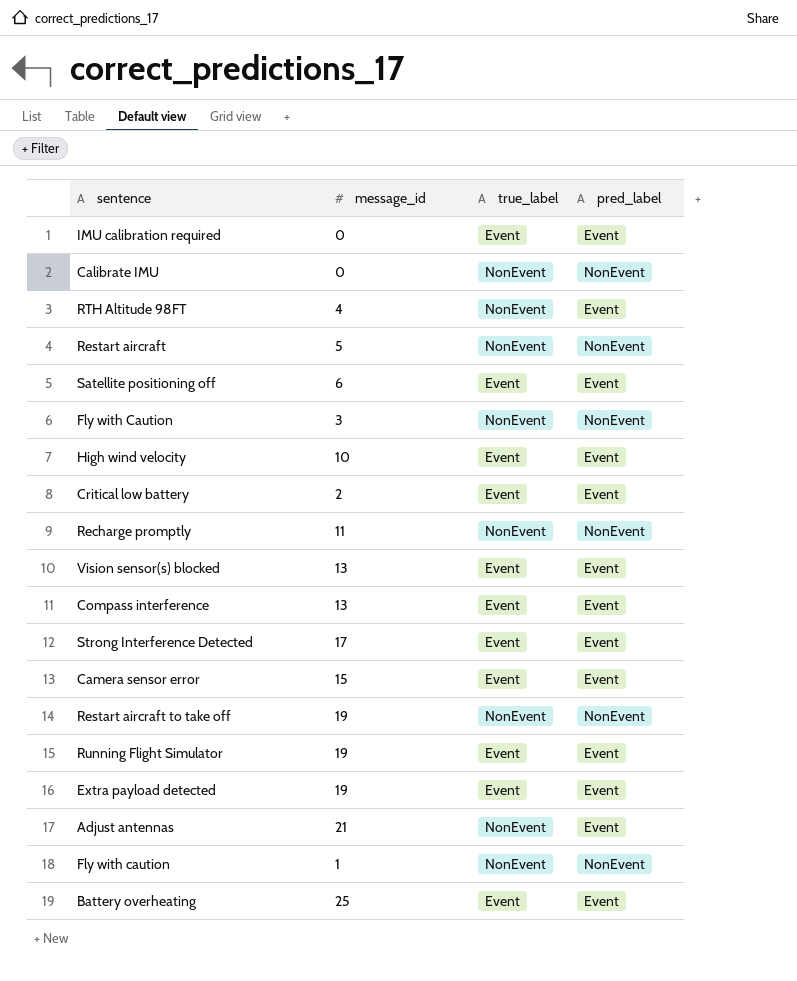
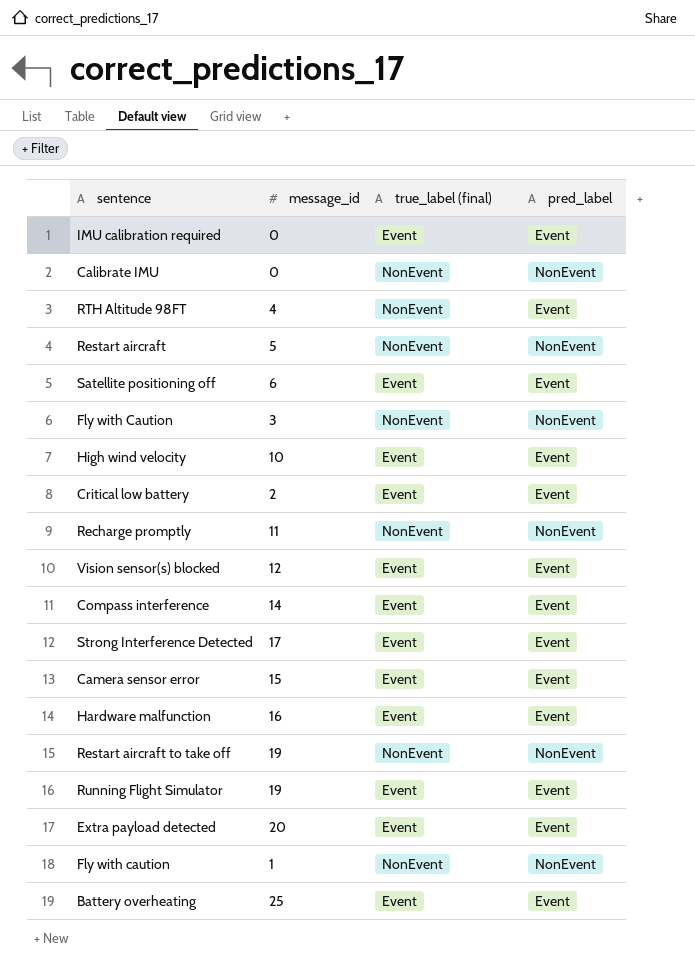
column name: true_label -> true_label (final)
row Adjust antennas: 21 | NonEvent | Event -> none
Vision sensor(s) blocked | message_id: 13 -> 12
Compass interference | message_id: 13 -> 14
row Hardware malfunction: none -> 16 | Event | Event
Extra payload detected | message_id: 19 -> 20

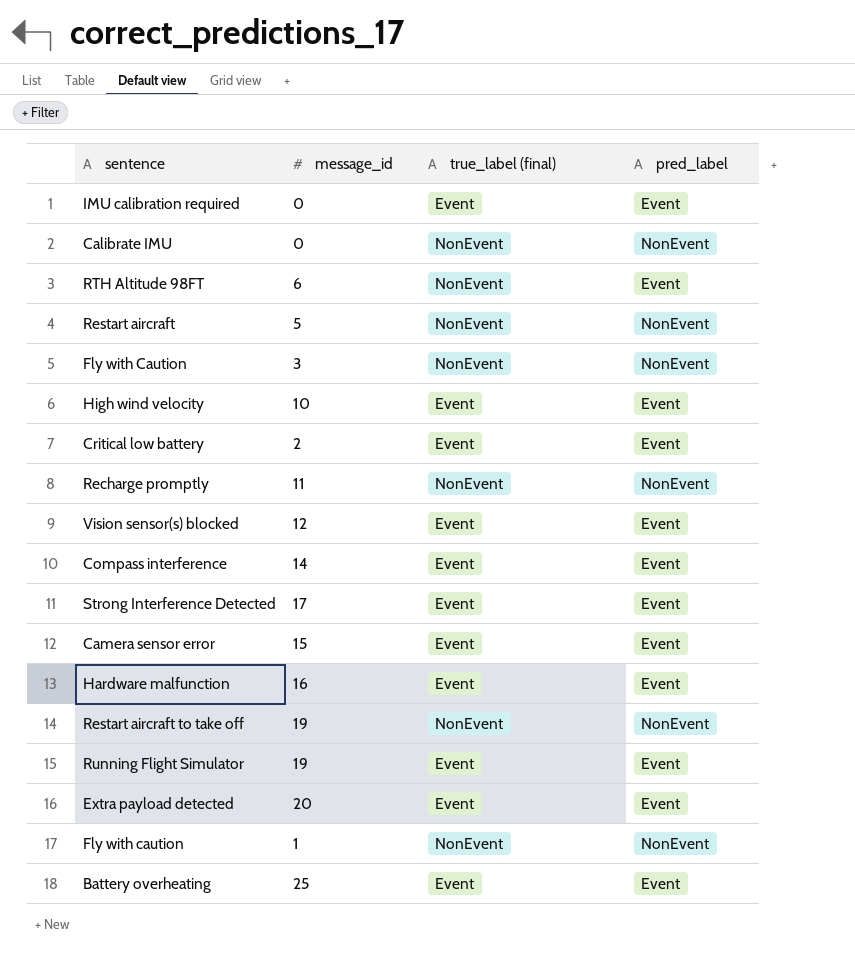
row Satellite positioning off: 6 | Event | Event -> none
RTH Altitude 98FT | message_id: 4 -> 6

